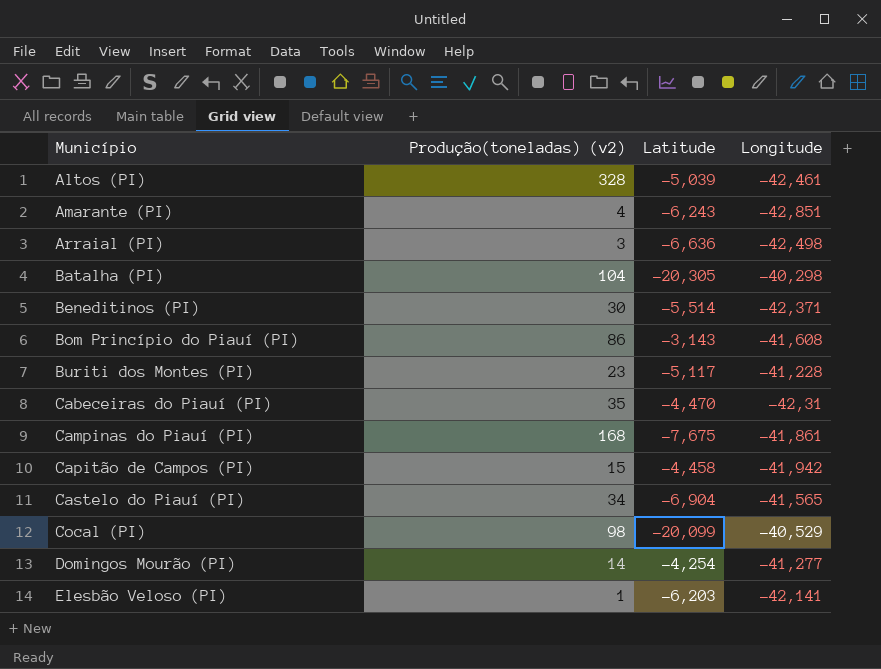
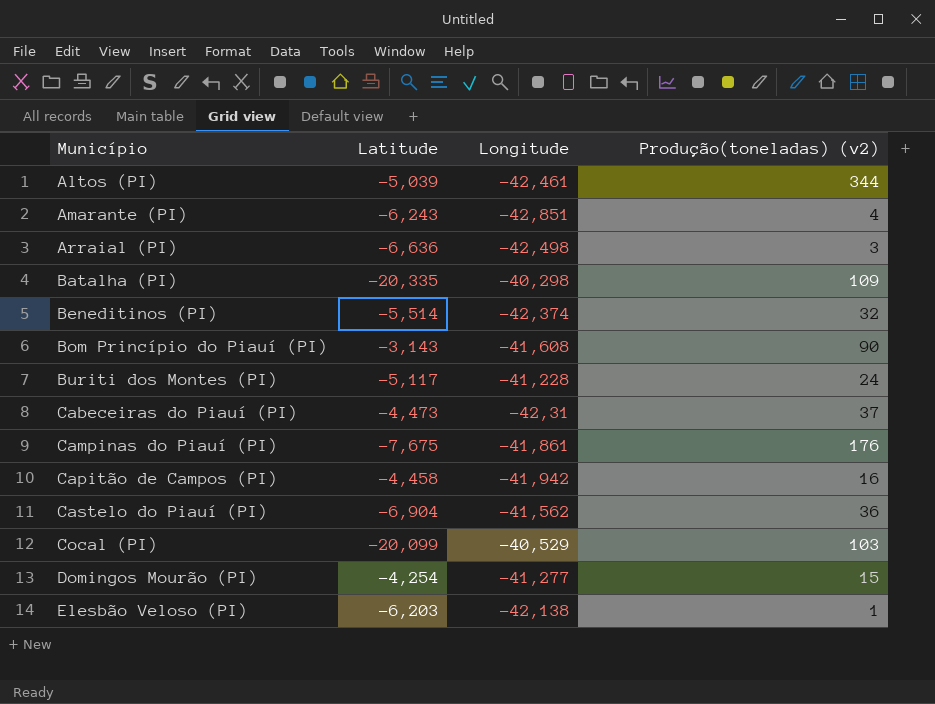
column Produção(toneladas) (v2) | position: 2 -> 4
Altos (PI) | Produção(toneladas) (v2): 328 -> 344
Batalha (PI) | Latitude: -20,305 -> -20,335
Batalha (PI) | Produção(toneladas) (v2): 104 -> 109
Beneditinos (PI) | Longitude: -42,371 -> -42,374
Beneditinos (PI) | Produção(toneladas) (v2): 30 -> 32
Bom Princípio do Piauí (PI) | Produção(toneladas) (v2): 86 -> 90
Buriti dos Montes (PI) | Produção(toneladas) (v2): 23 -> 24
Cabeceiras do Piauí (PI) | Latitude: -4,470 -> -4,473
Cabeceiras do Piauí (PI) | Produção(toneladas) (v2): 35 -> 37
Campinas do Piauí (PI) | Produção(toneladas) (v2): 168 -> 176
Capitão de Campos (PI) | Produção(toneladas) (v2): 15 -> 16
Castelo do Piauí (PI) | Longitude: -41,565 -> -41,562
Castelo do Piauí (PI) | Produção(toneladas) (v2): 34 -> 36
Cocal (PI) | Produção(toneladas) (v2): 98 -> 103
Domingos Mourão (PI) | Produção(toneladas) (v2): 14 -> 15
Elesbão Veloso (PI) | Longitude: -42,141 -> -42,138

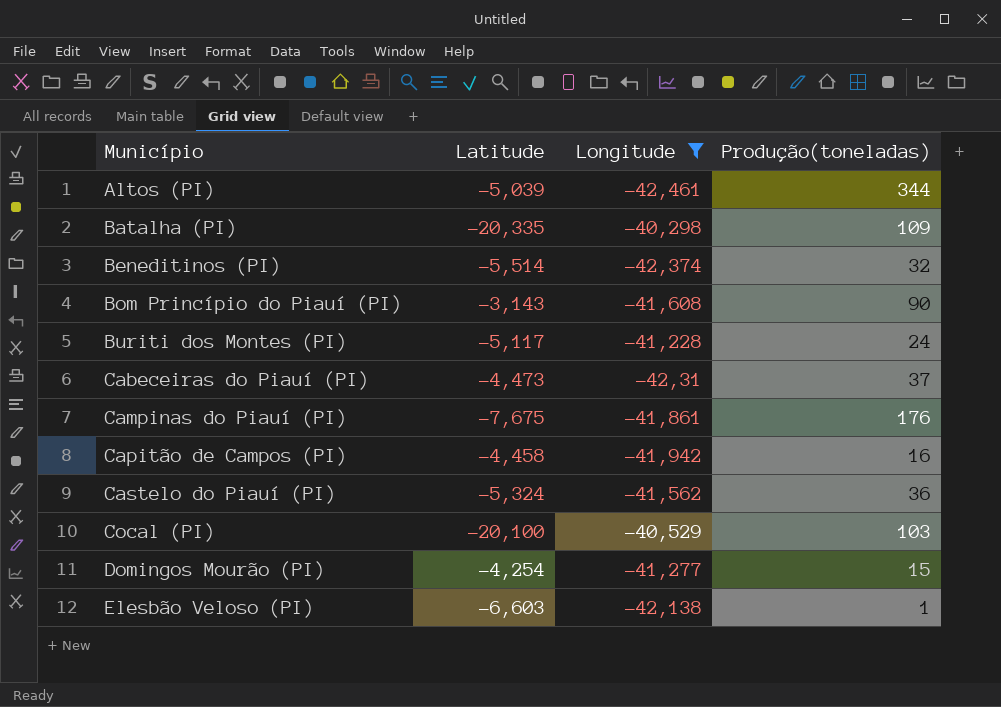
filter: none -> Longitude >= -42,461
column name: Produção(toneladas) (v2) -> Produção(toneladas)
Castelo do Piauí (PI) | Latitude: -6,904 -> -5,324
Cocal (PI) | Latitude: -20,099 -> -20,100
Elesbão Veloso (PI) | Latitude: -6,203 -> -6,603

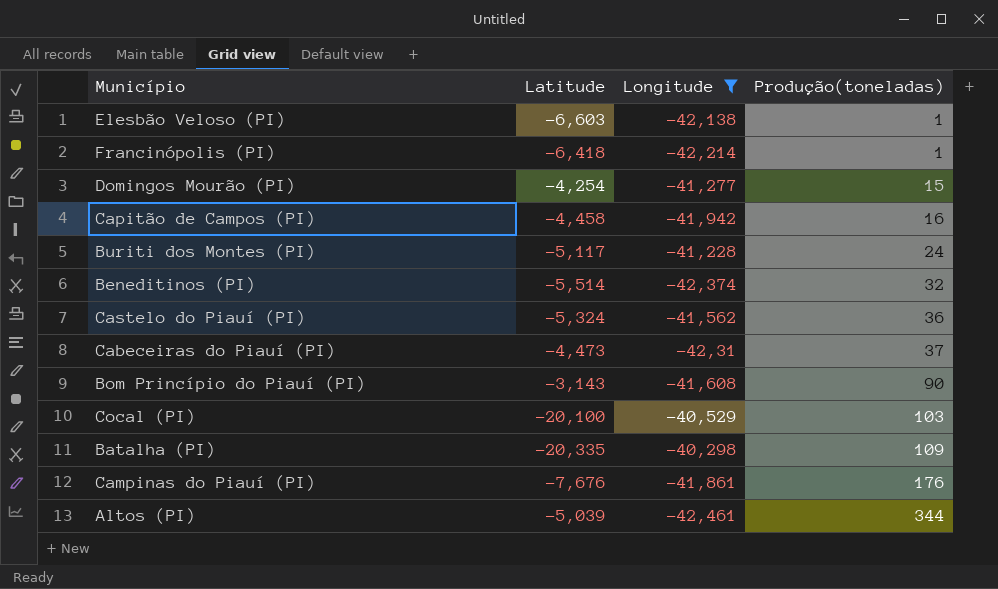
row order: Município ascending -> Produção(toneladas) ascending
row Francinópolis (PI): none -> -6,418 | -42,214 | 1
Campinas do Piauí (PI) | Latitude: -7,675 -> -7,676

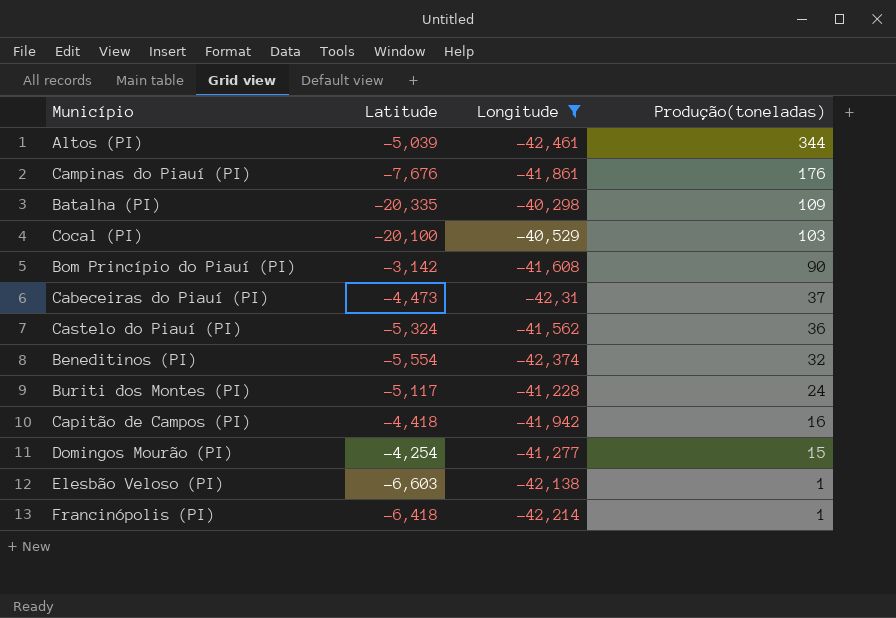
row order: Produção(toneladas) ascending -> Produção(toneladas) descending
Bom Princípio do Piauí (PI) | Latitude: -3,143 -> -3,142
Beneditinos (PI) | Latitude: -5,514 -> -5,554
Capitão de Campos (PI) | Latitude: -4,458 -> -4,418

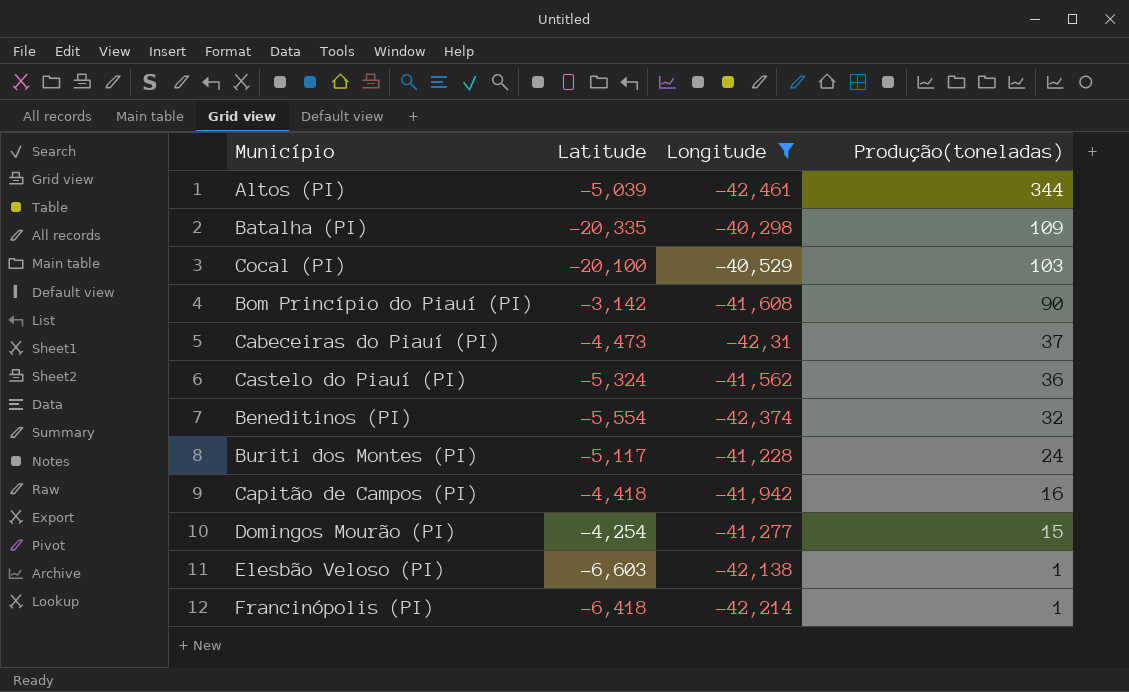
row Campinas do Piauí (PI): -7,676 | -41,861 | 176 -> none

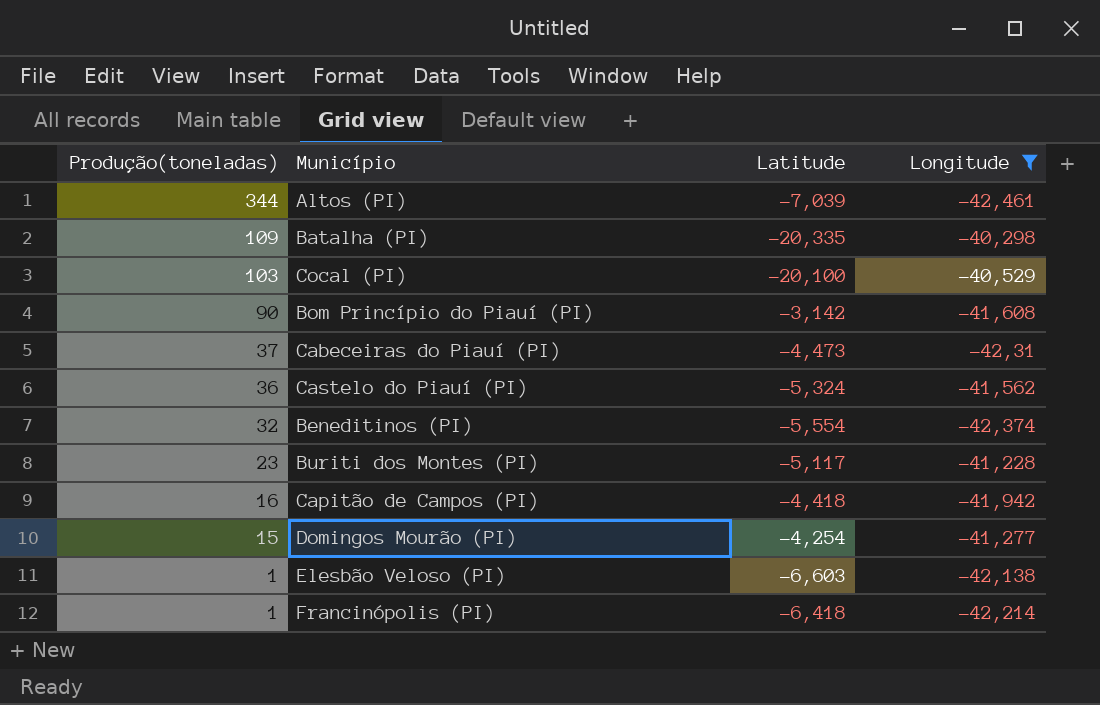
column Produção(toneladas) | position: 4 -> 1
Altos (PI) | Latitude: -5,039 -> -7,039
Buriti dos Montes (PI) | Produção(toneladas): 24 -> 23

